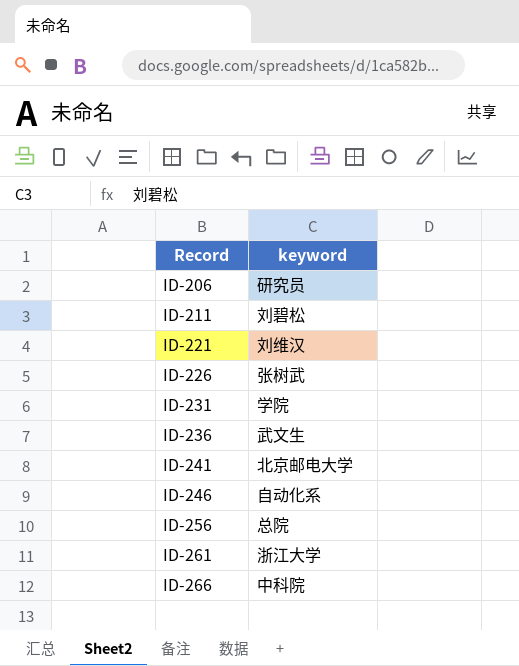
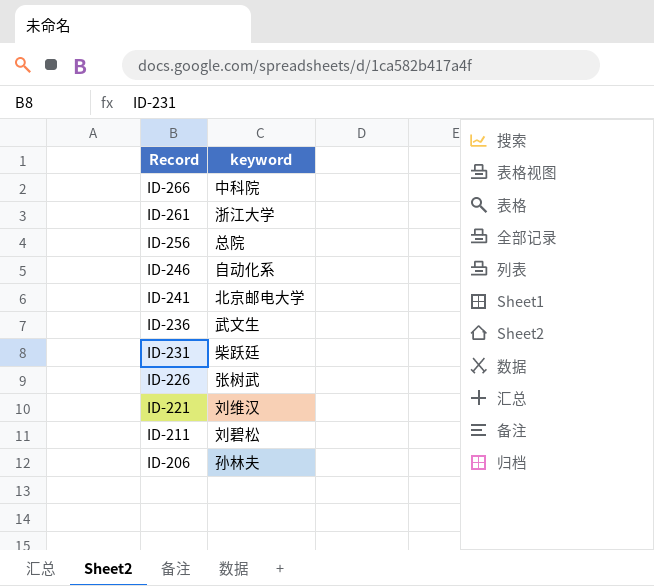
row order: Record ascending -> Record descending
ID-231 | keyword: 学院 -> 柴跃廷
ID-206 | keyword: 研究员 -> 孙林夫

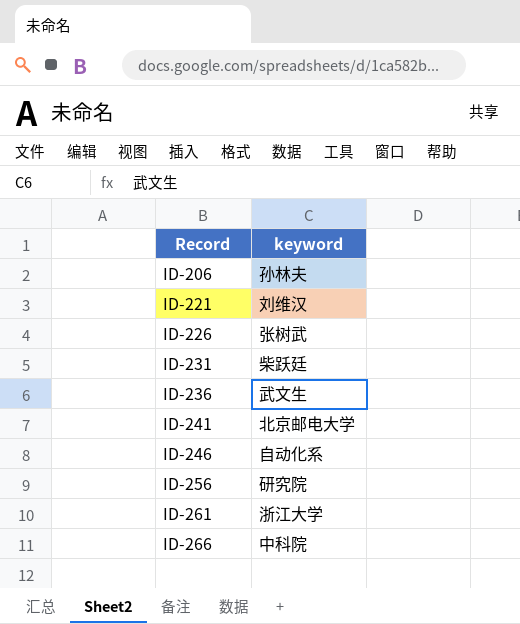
row order: Record descending -> Record ascending
row ID-211: 刘碧松 -> none
ID-256 | keyword: 总院 -> 研究院

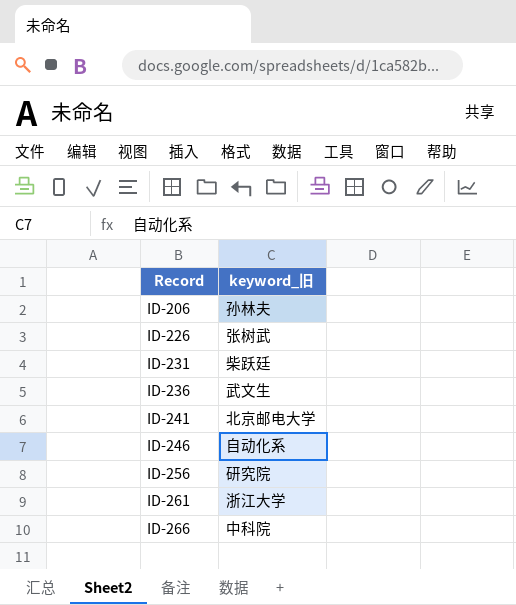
column name: keyword -> keyword_旧
row ID-221: 刘维汉 -> none

